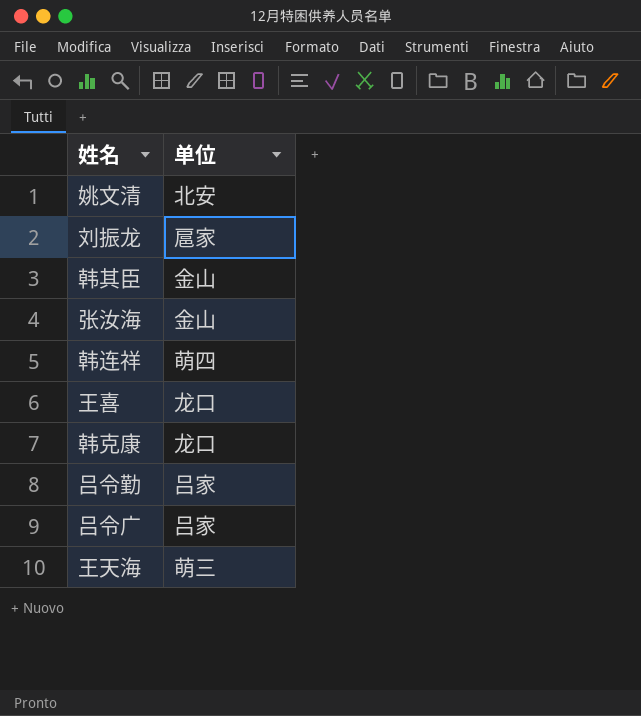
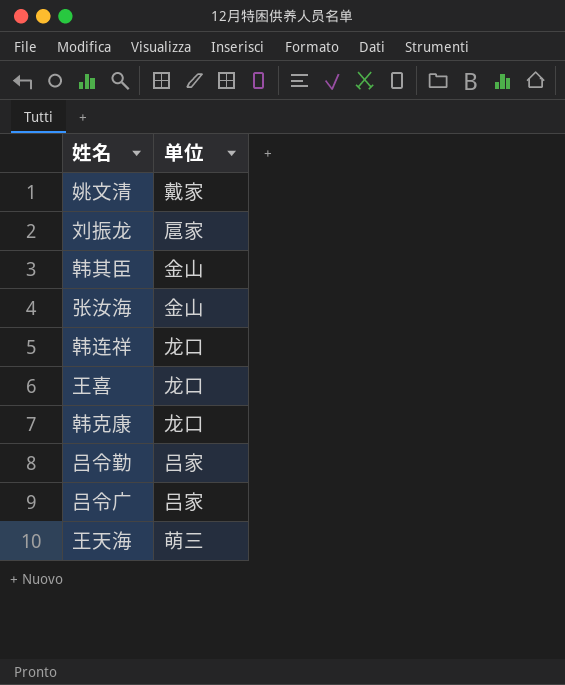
姚文清 | 单位: 北安 -> 戴家
韩连祥 | 单位: 萌四 -> 龙口

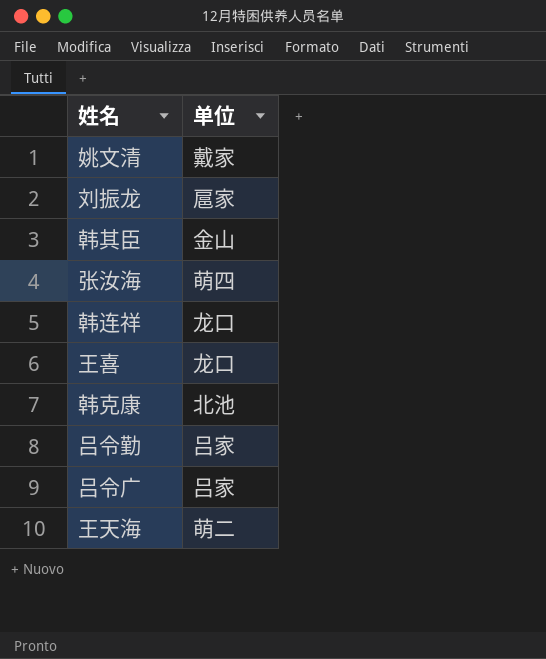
张汝海 | 单位: 金山 -> 萌四
韩克康 | 单位: 龙口 -> 北池
王天海 | 单位: 萌三 -> 萌二

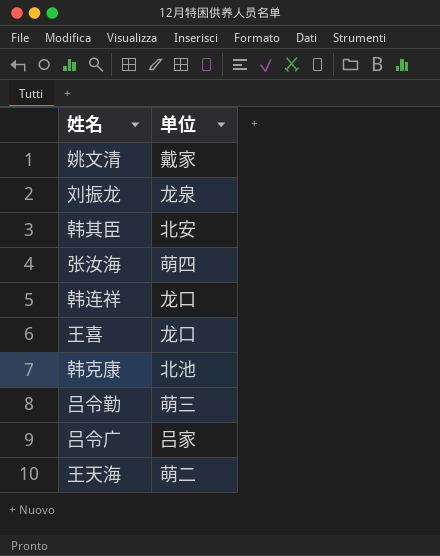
刘振龙 | 单位: 扈家 -> 龙泉
韩其臣 | 单位: 金山 -> 北安
吕令勤 | 单位: 吕家 -> 萌三

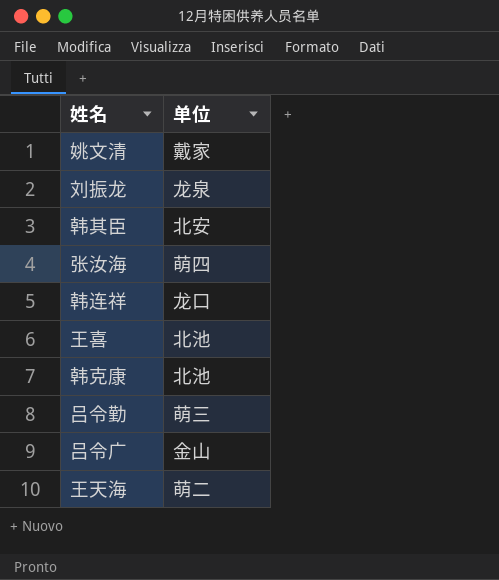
王喜 | 单位: 龙口 -> 北池
吕令广 | 单位: 吕家 -> 金山

